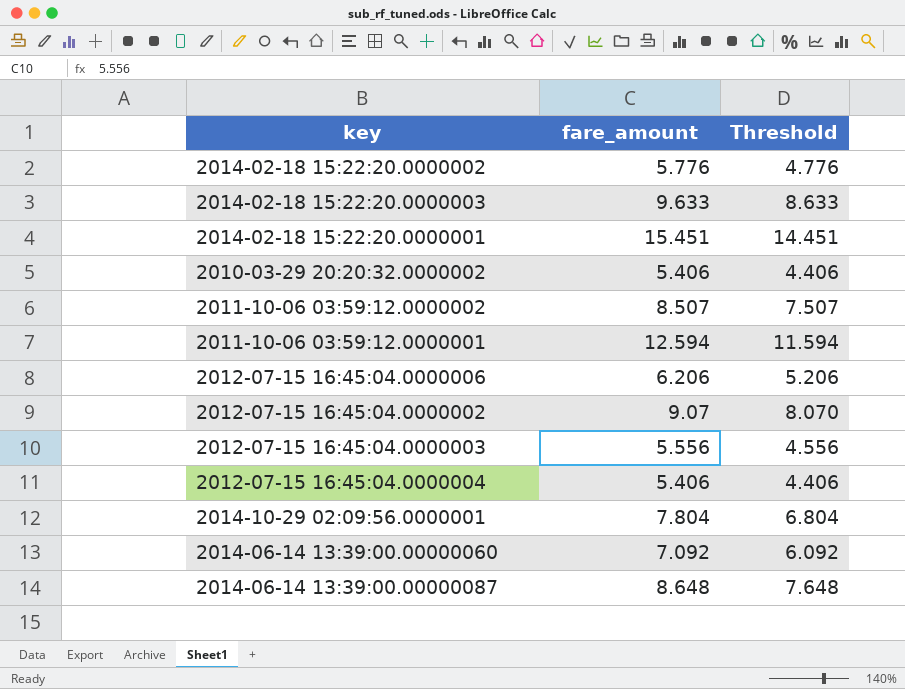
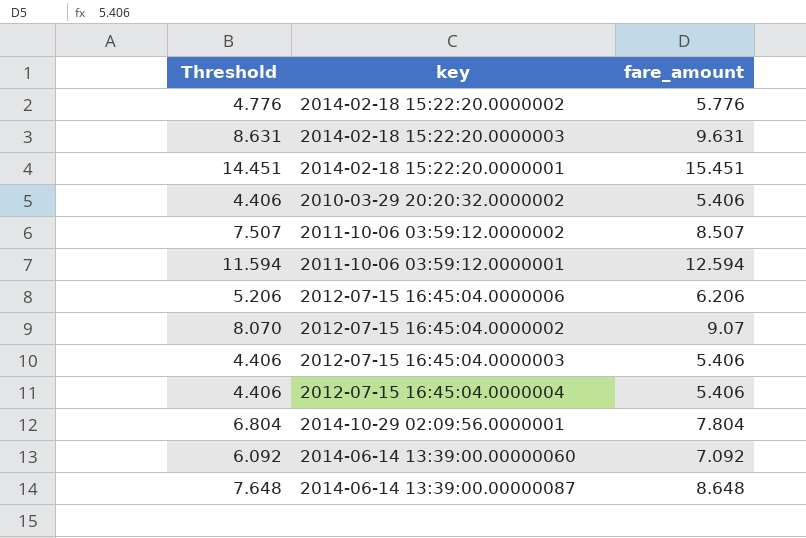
column Threshold | position: 3 -> 1
2014-02-18 15:22:20.0000003 | Threshold: 8.633 -> 8.631
2014-02-18 15:22:20.0000003 | fare_amount: 9.633 -> 9.631
2012-07-15 16:45:04.0000003 | Threshold: 4.556 -> 4.406
2012-07-15 16:45:04.0000003 | fare_amount: 5.556 -> 5.406

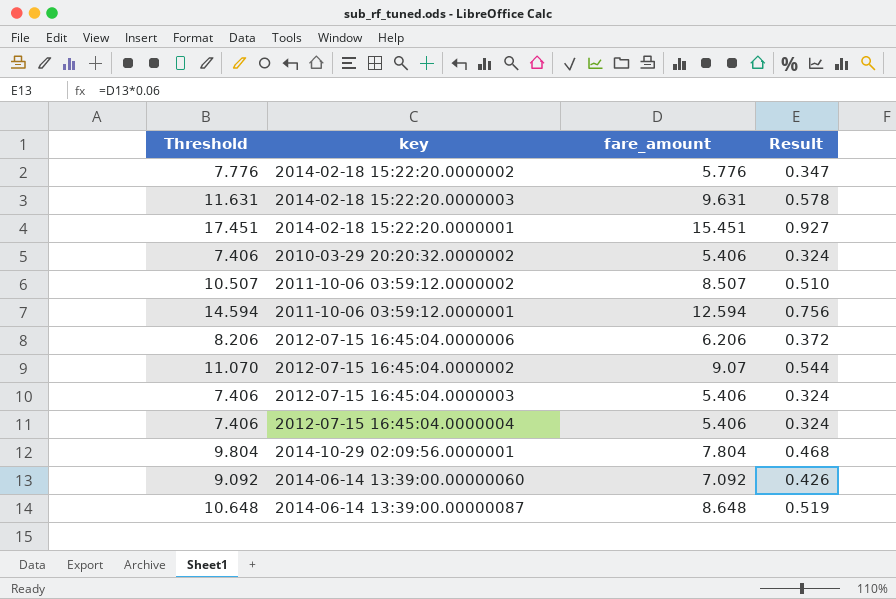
column Threshold | formula: [fare_amount] - 1 -> [fare_amount] + 2
column Result | formula: none -> [fare_amount] * 0.06

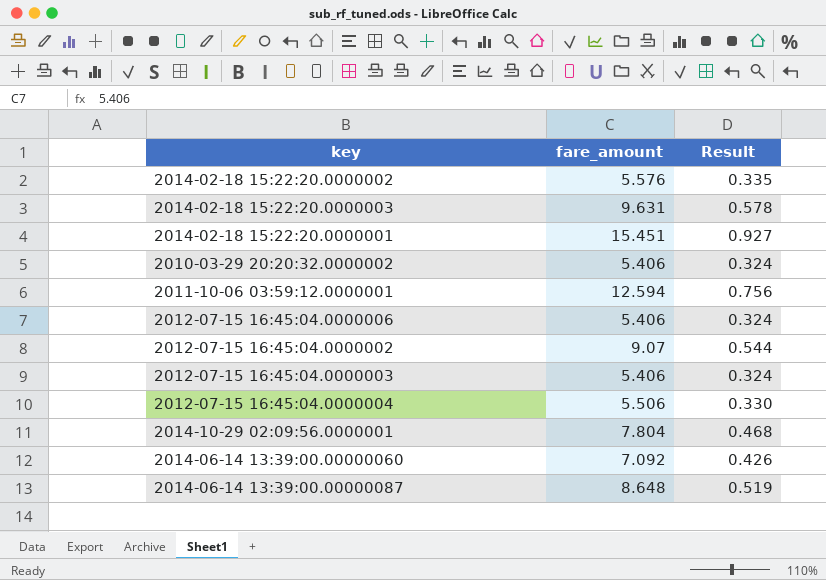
column Threshold | formula: [fare_amount] + 2 -> none
row 2011-10-06 03:59:12.0000002: 10.507 | 8.507 | 0.510 -> none
2014-02-18 15:22:20.0000002 | fare_amount: 5.776 -> 5.576
2014-02-18 15:22:20.0000002 | Result: 0.347 -> 0.335
2012-07-15 16:45:04.0000006 | fare_amount: 6.206 -> 5.406
2012-07-15 16:45:04.0000006 | Result: 0.372 -> 0.324
2012-07-15 16:45:04.0000004 | fare_amount: 5.406 -> 5.506
2012-07-15 16:45:04.0000004 | Result: 0.324 -> 0.330

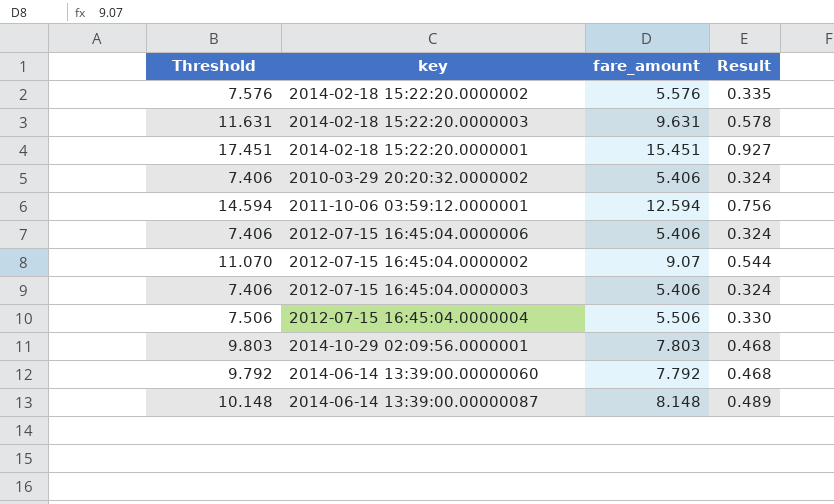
column Threshold | formula: none -> [fare_amount] + 2
2014-10-29 02:09:56.0000001 | fare_amount: 7.804 -> 7.803
2014-06-14 13:39:00.00000060 | fare_amount: 7.092 -> 7.792
2014-06-14 13:39:00.00000060 | Result: 0.426 -> 0.468
2014-06-14 13:39:00.00000087 | fare_amount: 8.648 -> 8.148
2014-06-14 13:39:00.00000087 | Result: 0.519 -> 0.489

